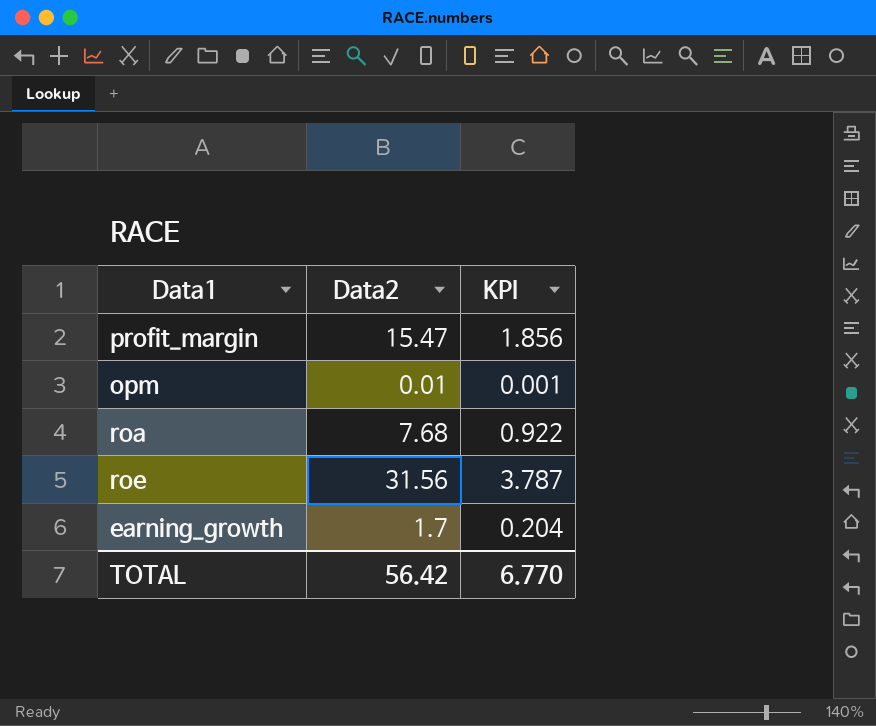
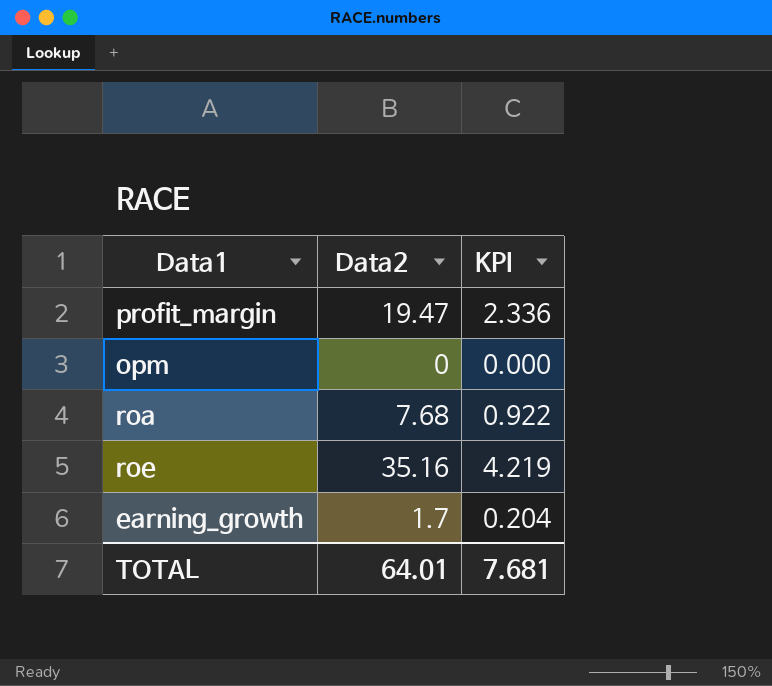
profit_margin | Data2: 15.47 -> 19.47
profit_margin | KPI: 1.856 -> 2.336
opm | Data2: 0.01 -> 0
opm | KPI: 0.001 -> 0.000
roe | Data2: 31.56 -> 35.16
roe | KPI: 3.787 -> 4.219
TOTAL | Data2: 56.42 -> 64.01
TOTAL | KPI: 6.770 -> 7.681

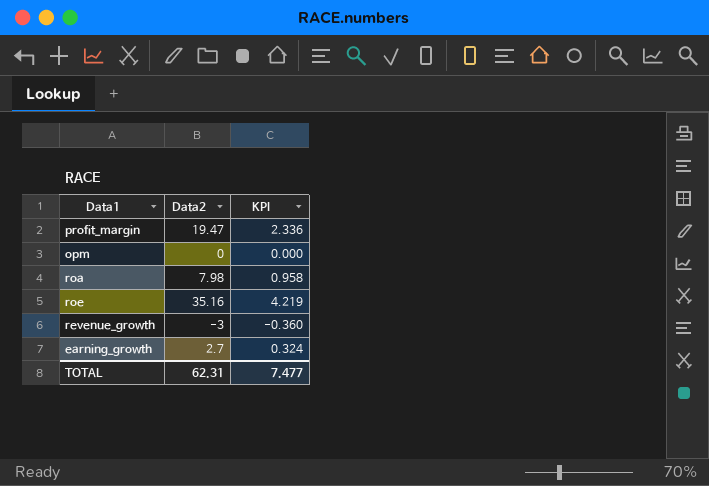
roa | Data2: 7.68 -> 7.98
roa | KPI: 0.922 -> 0.958
row revenue_growth: none -> -3 | -0.360
earning_growth | Data2: 1.7 -> 2.7
earning_growth | KPI: 0.204 -> 0.324
TOTAL | Data2: 64.01 -> 62.31
TOTAL | KPI: 7.681 -> 7.477

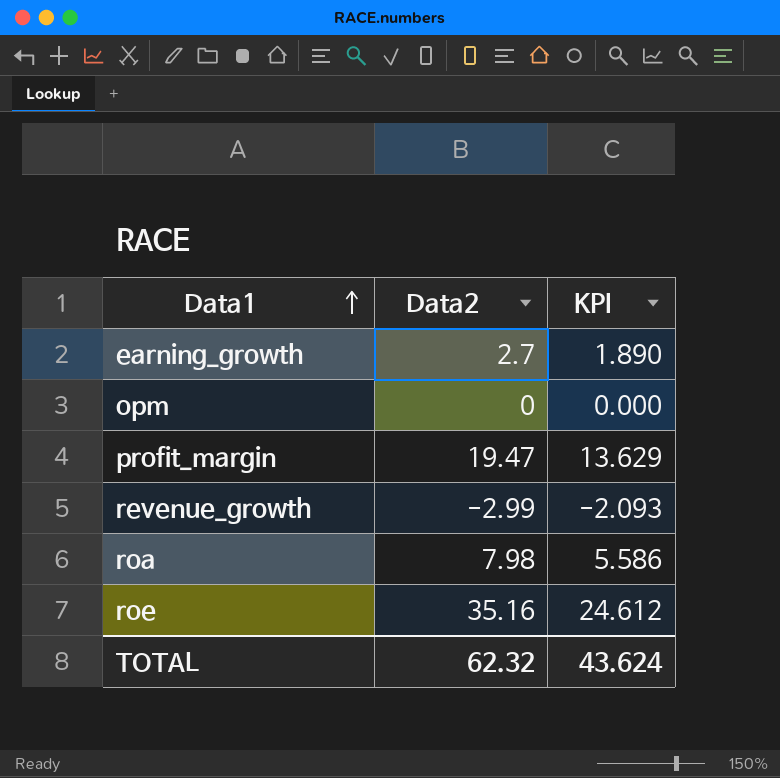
row order: none -> Data1 ascending
column KPI | formula: [Data2] * 0.12 -> [Data2] * 0.7
revenue_growth | Data2: -3 -> -2.99
TOTAL | Data2: 62.31 -> 62.32
TOTAL | KPI: 7.477 -> 43.624

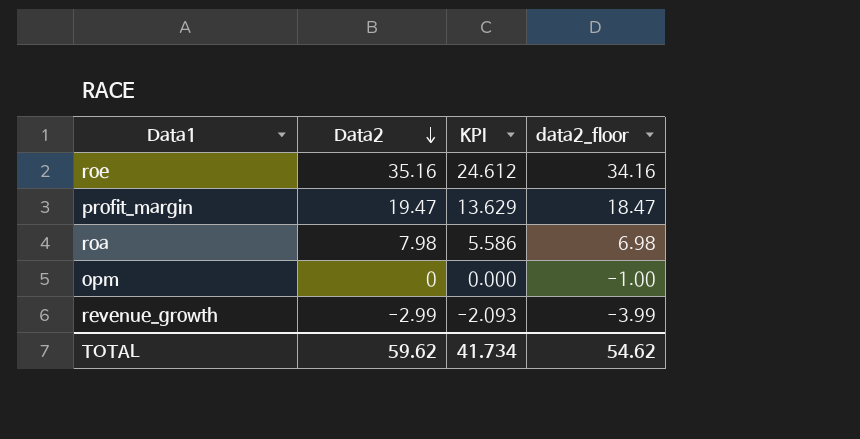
row order: Data1 ascending -> Data2 descending
column data2_floor | formula: none -> [Data2] - 1
row earning_growth: 2.7 | 1.890 -> none
TOTAL | Data2: 62.32 -> 59.62
TOTAL | KPI: 43.624 -> 41.734

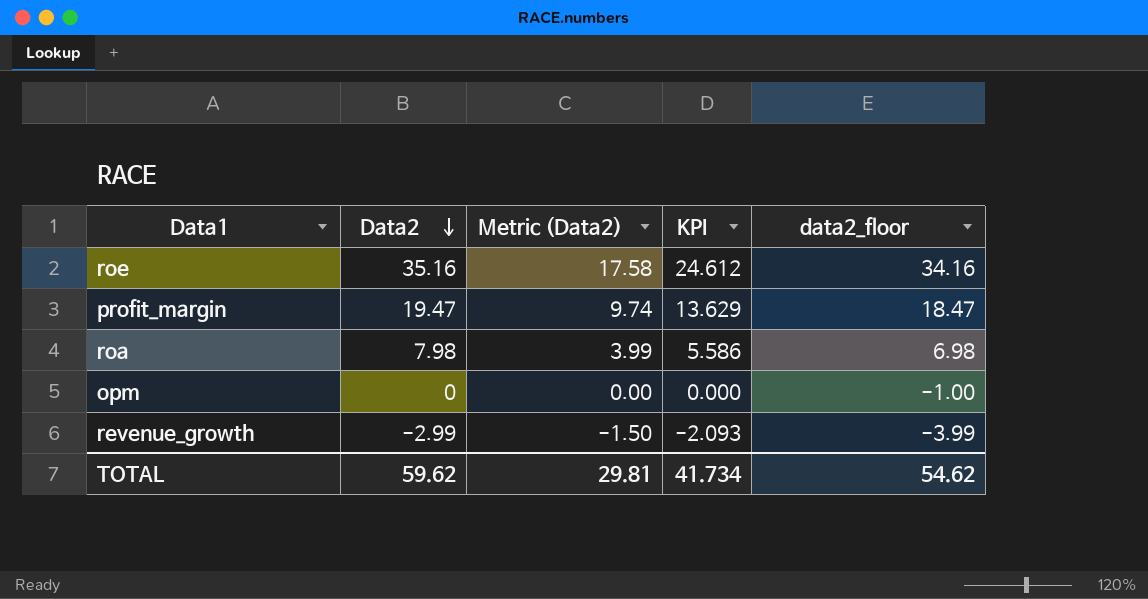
column Metric (Data2) | formula: none -> [Data2] * 0.5

